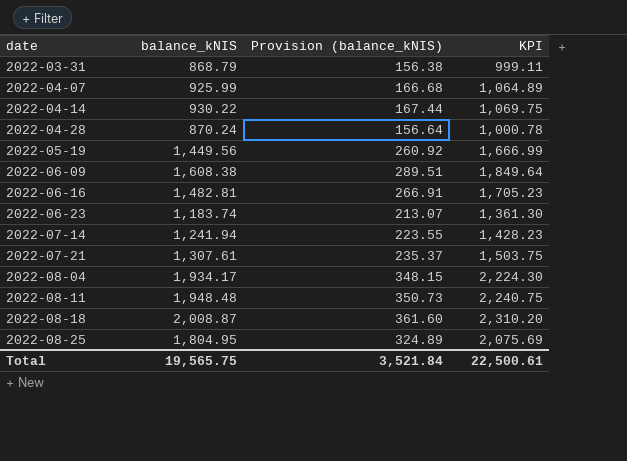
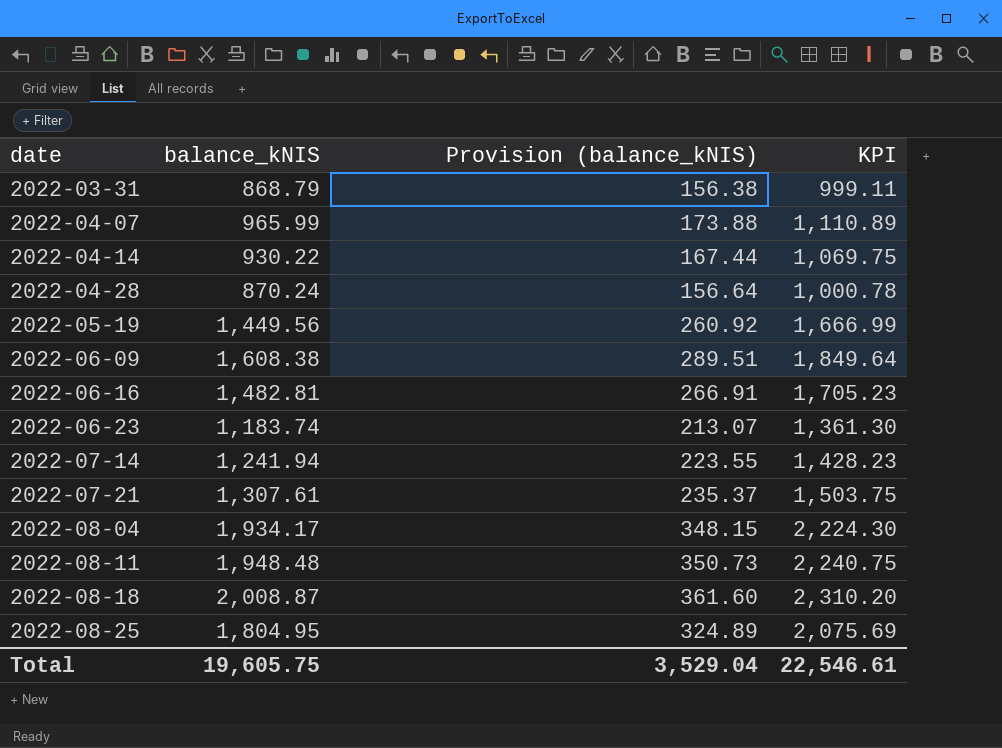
2022-04-07 | balance_kNIS: 925.99 -> 965.99
2022-04-07 | Provision (balance_kNIS): 166.68 -> 173.88
2022-04-07 | KPI: 1,064.89 -> 1,110.89
Total | balance_kNIS: 19,565.75 -> 19,605.75
Total | Provision (balance_kNIS): 3,521.84 -> 3,529.04
Total | KPI: 22,500.61 -> 22,546.61

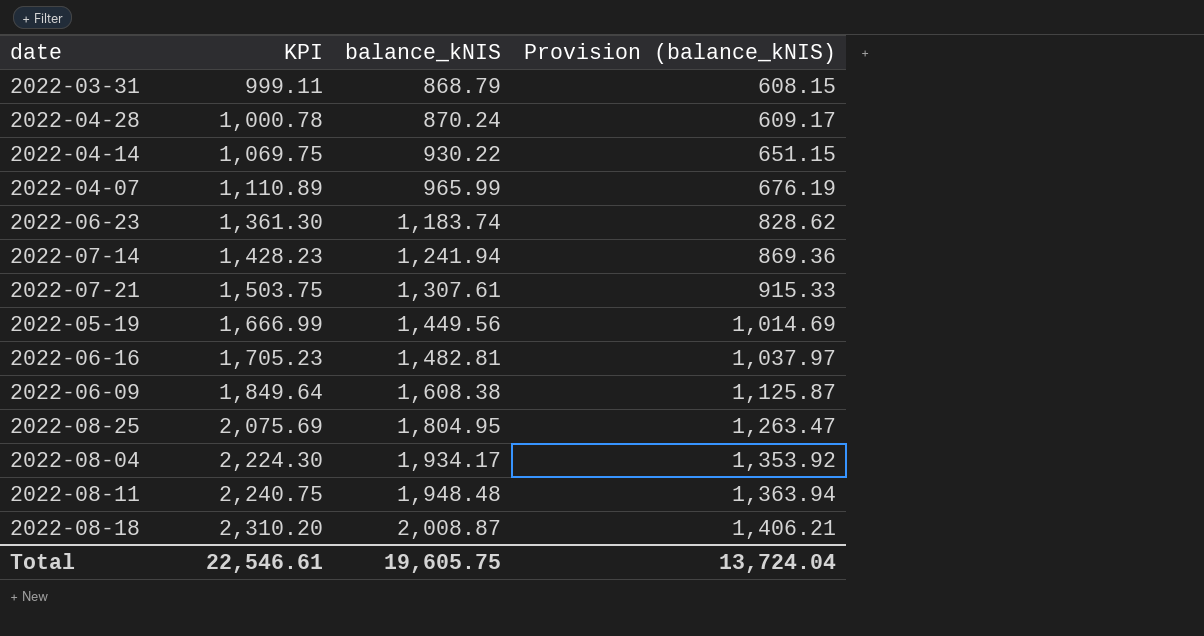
row order: date ascending -> KPI ascending
column KPI | position: 4 -> 2
column Provision (balance_kNIS) | formula: [balance_kNIS] * 0.18 -> [balance_kNIS] * 0.7
Total | Provision (balance_kNIS): 3,529.04 -> 13,724.04

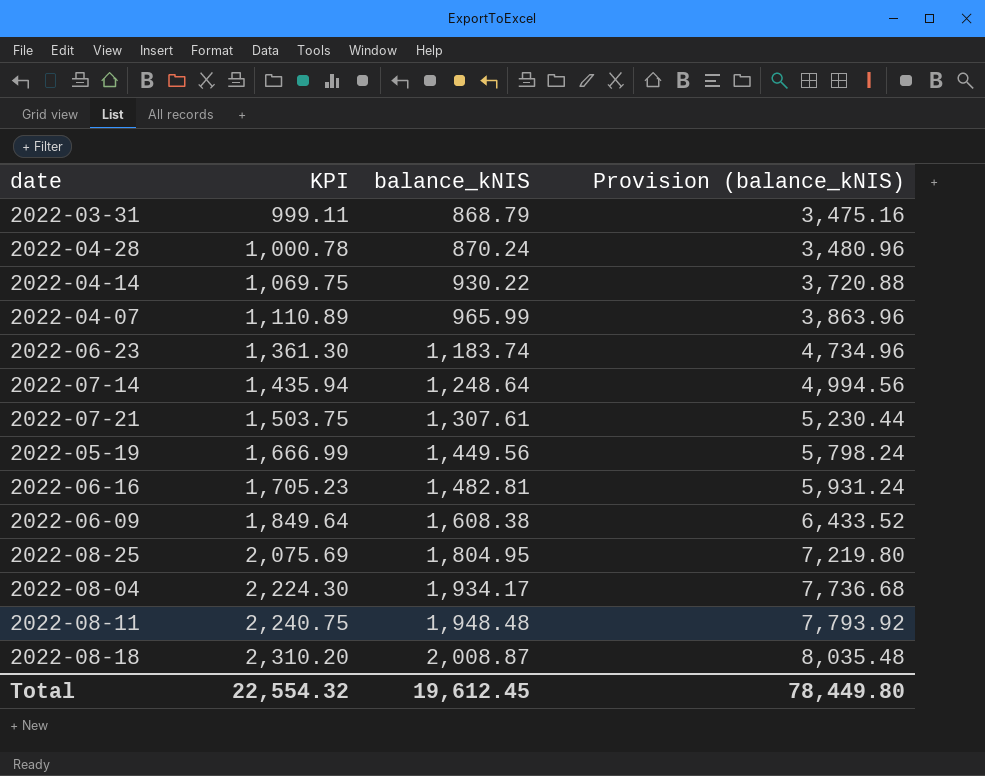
column Provision (balance_kNIS) | formula: [balance_kNIS] * 0.7 -> [balance_kNIS] * 4
2022-07-14 | KPI: 1,428.23 -> 1,435.94
2022-07-14 | balance_kNIS: 1,241.94 -> 1,248.64
Total | KPI: 22,546.61 -> 22,554.32
Total | balance_kNIS: 19,605.75 -> 19,612.45
Total | Provision (balance_kNIS): 13,724.04 -> 78,449.80

